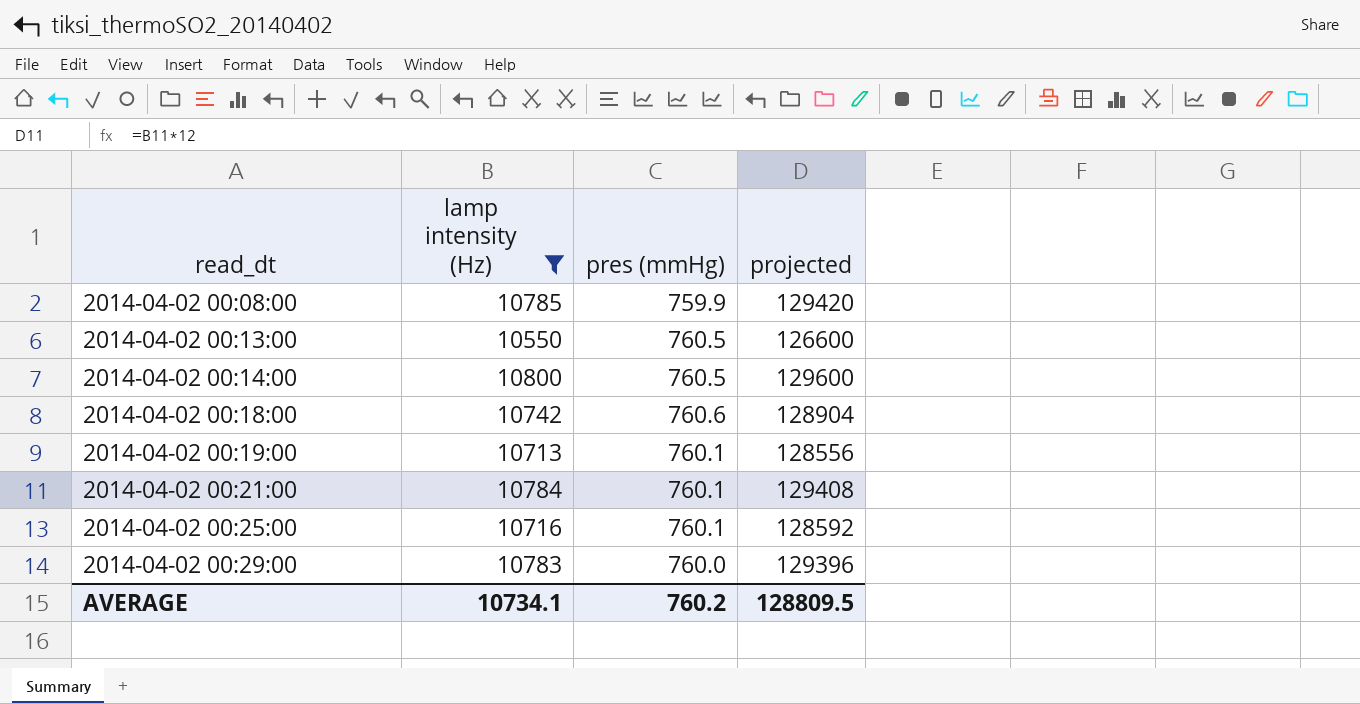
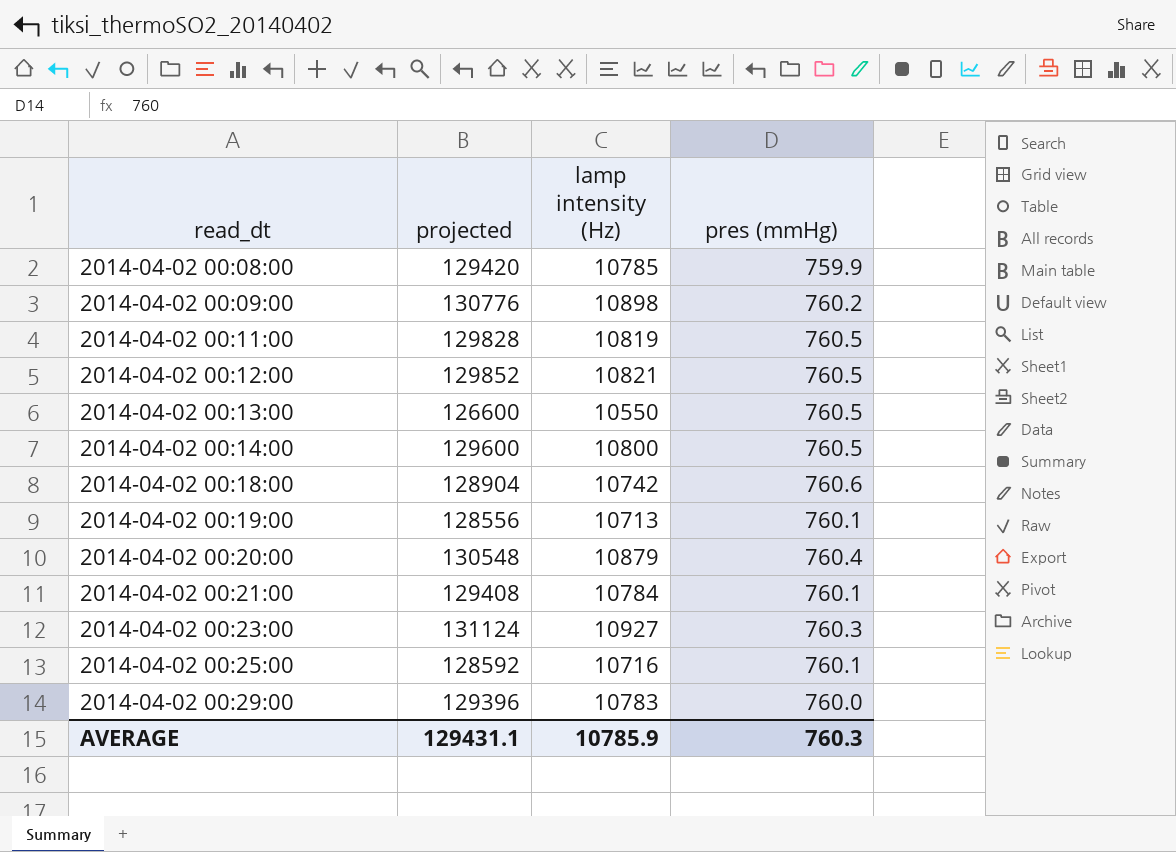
filter: lamp intensity (Hz) <= 10800 -> none
column projected | position: 4 -> 2
AVERAGE | projected: 128809.5 -> 129431.1
AVERAGE | lamp intensity (Hz): 10734.1 -> 10785.9
AVERAGE | pres (mmHg): 760.2 -> 760.3

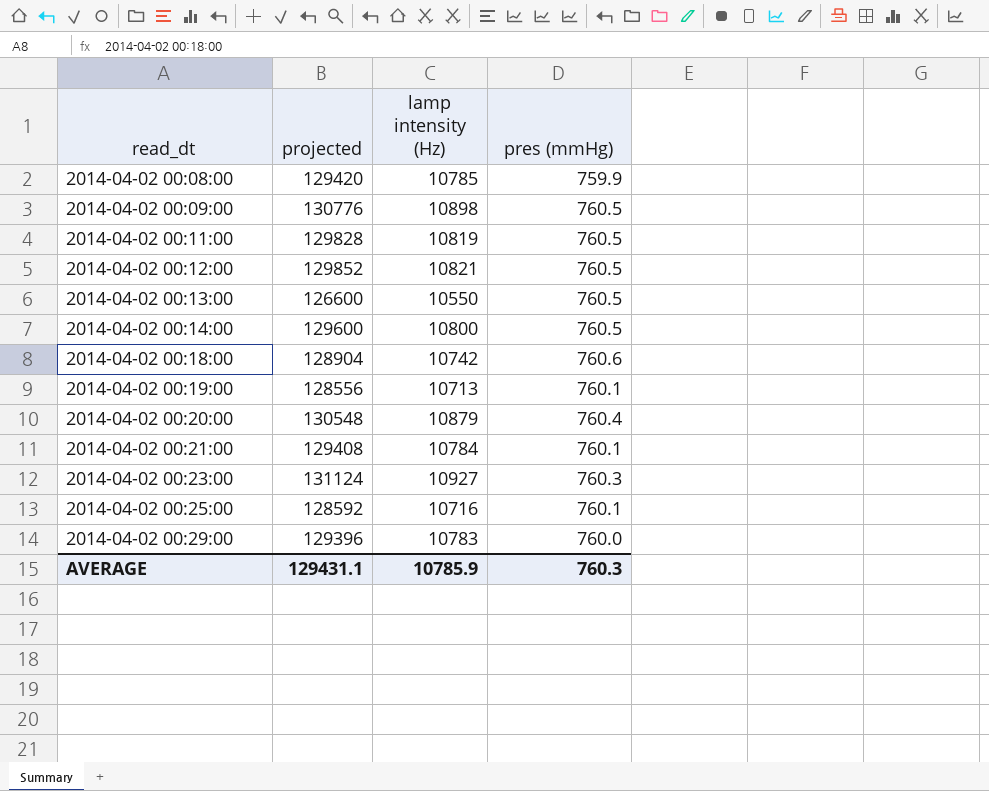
2014-04-02 00:09:00 | pres (mmHg): 760.2 -> 760.5

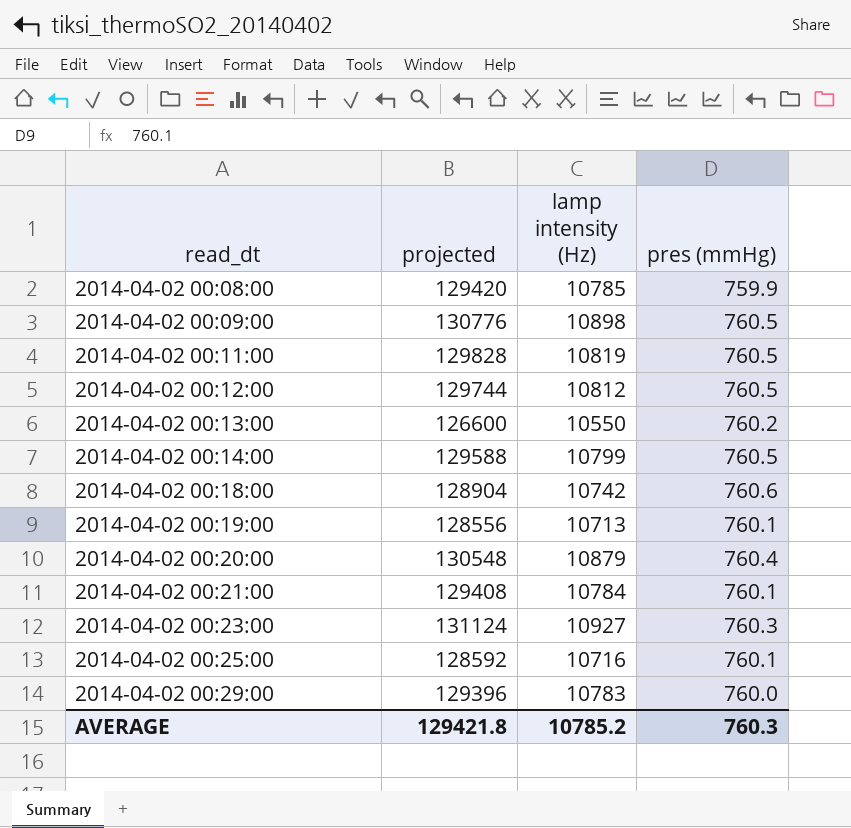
2014-04-02 00:12:00 | projected: 129852 -> 129744
2014-04-02 00:12:00 | lamp intensity (Hz): 10821 -> 10812
2014-04-02 00:13:00 | pres (mmHg): 760.5 -> 760.2
2014-04-02 00:14:00 | projected: 129600 -> 129588
2014-04-02 00:14:00 | lamp intensity (Hz): 10800 -> 10799
AVERAGE | projected: 129431.1 -> 129421.8
AVERAGE | lamp intensity (Hz): 10785.9 -> 10785.2

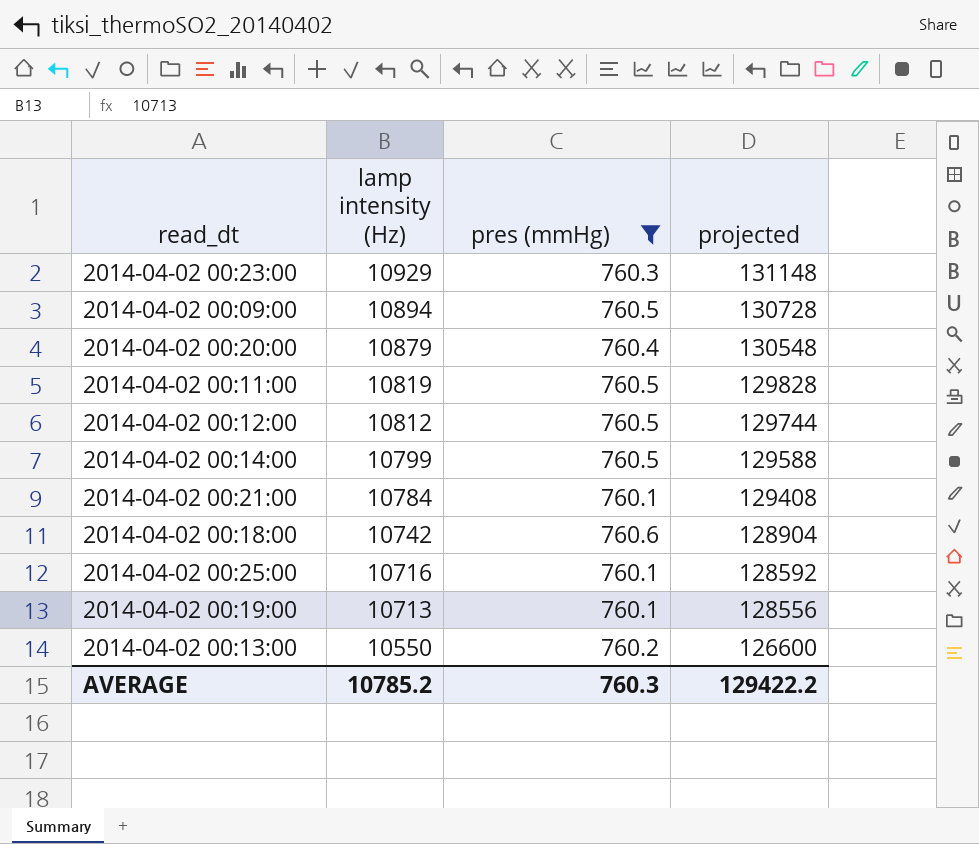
filter: none -> pres (mmHg) >= 760.1
row order: read_dt ascending -> lamp intensity (Hz) descending
column projected | position: 2 -> 4
2014-04-02 00:23:00 | lamp intensity (Hz): 10927 -> 10929
2014-04-02 00:23:00 | projected: 131124 -> 131148
2014-04-02 00:09:00 | lamp intensity (Hz): 10898 -> 10894
2014-04-02 00:09:00 | projected: 130776 -> 130728
AVERAGE | projected: 129421.8 -> 129422.2

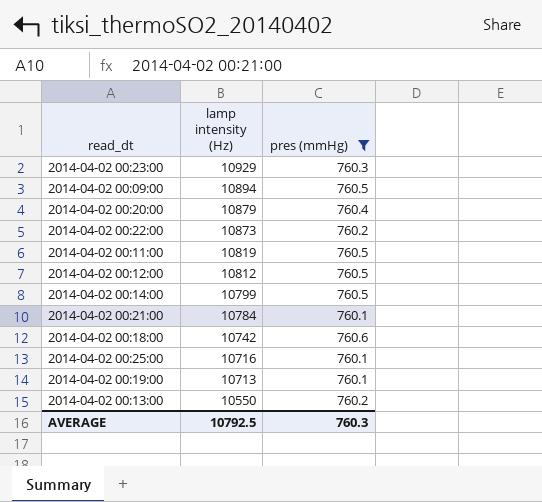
column projected | formula: [lamp intensity (Hz)] * 12 -> none
row 2014-04-02 00:22:00: none -> 10873 | 760.2
AVERAGE | lamp intensity (Hz): 10785.2 -> 10792.5

